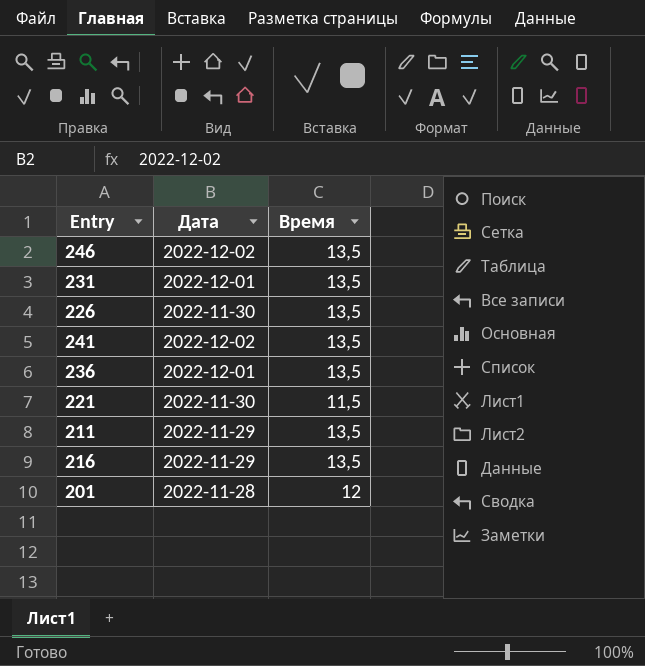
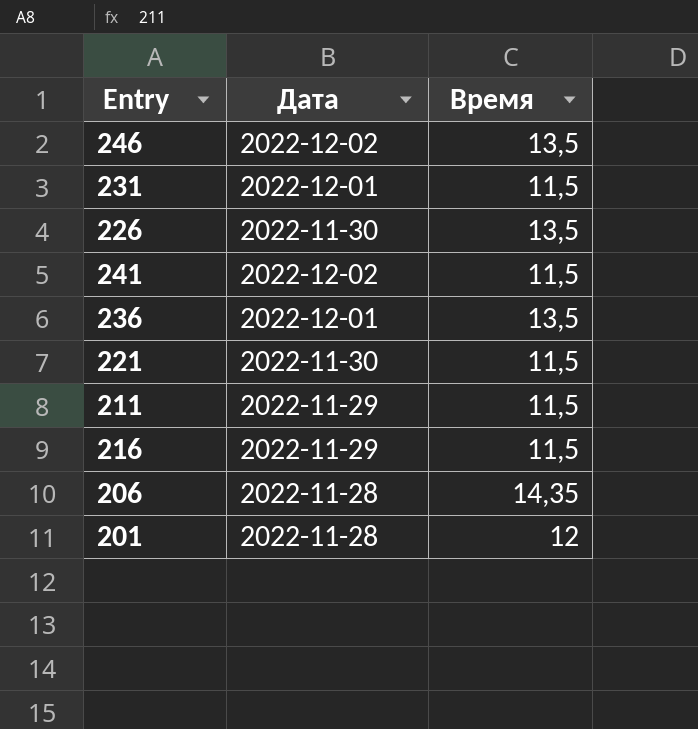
231 | Время: 13,5 -> 11,5
241 | Время: 13,5 -> 11,5
211 | Время: 13,5 -> 11,5
216 | Время: 13,5 -> 11,5
row 206: none -> 2022-11-28 | 14,35

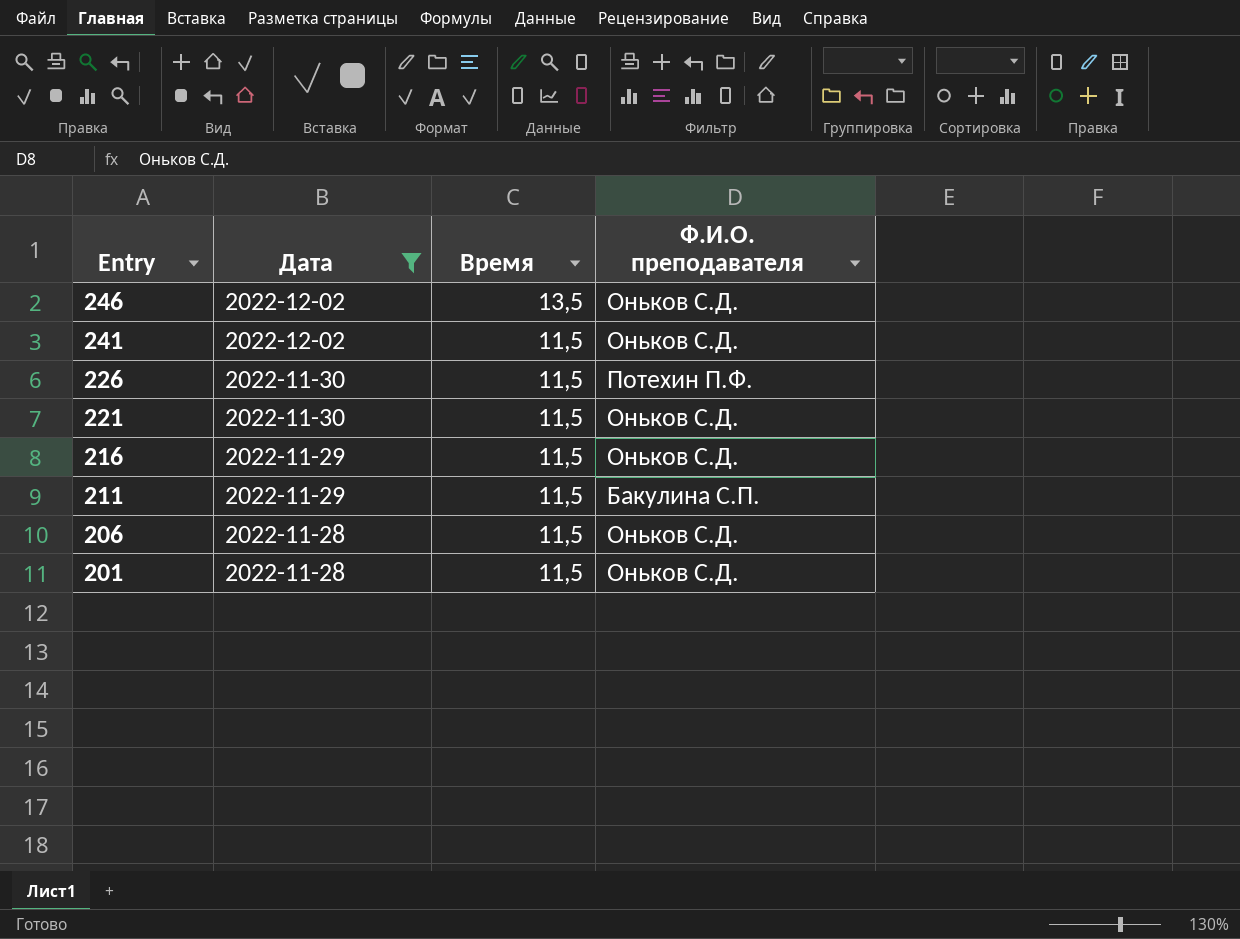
filter: none -> Дата != 2022-12-01
row order: none -> Entry descending
column Ф.И.О. преподавателя | position: none -> 4
226 | Время: 13,5 -> 11,5
206 | Время: 14,35 -> 11,5
201 | Время: 12 -> 11,5

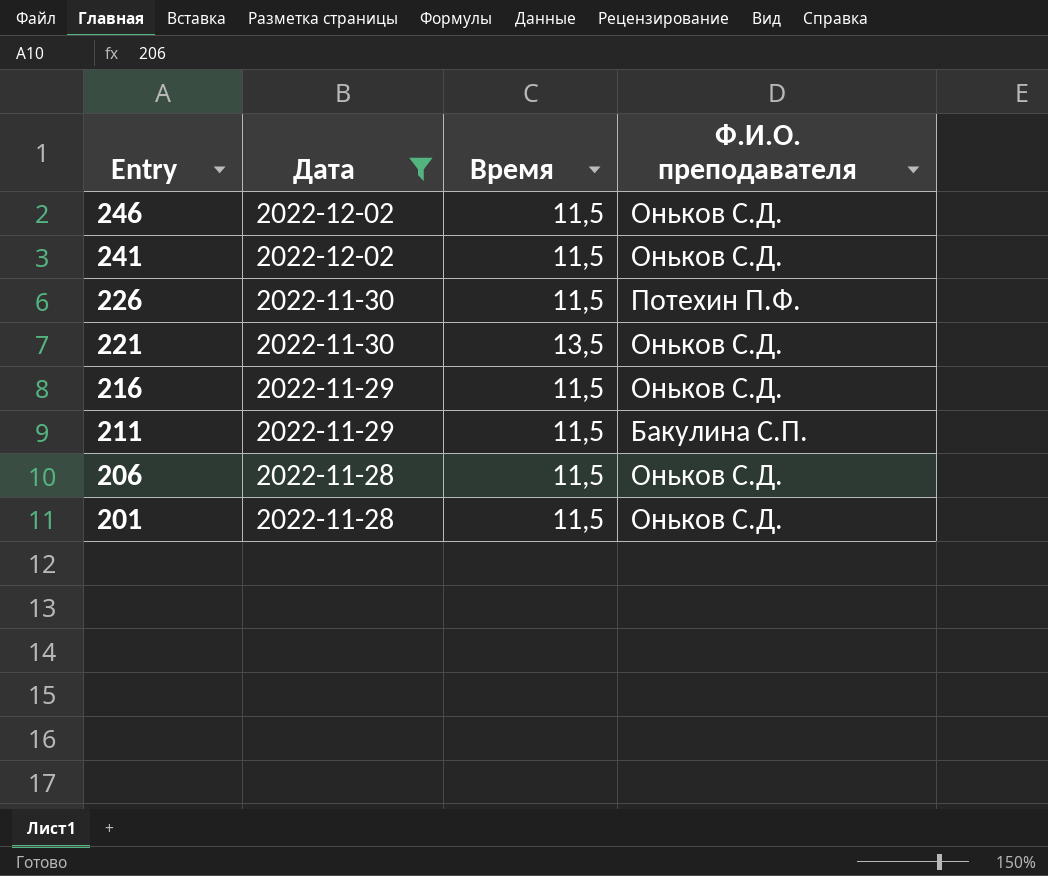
246 | Время: 13,5 -> 11,5
221 | Время: 11,5 -> 13,5

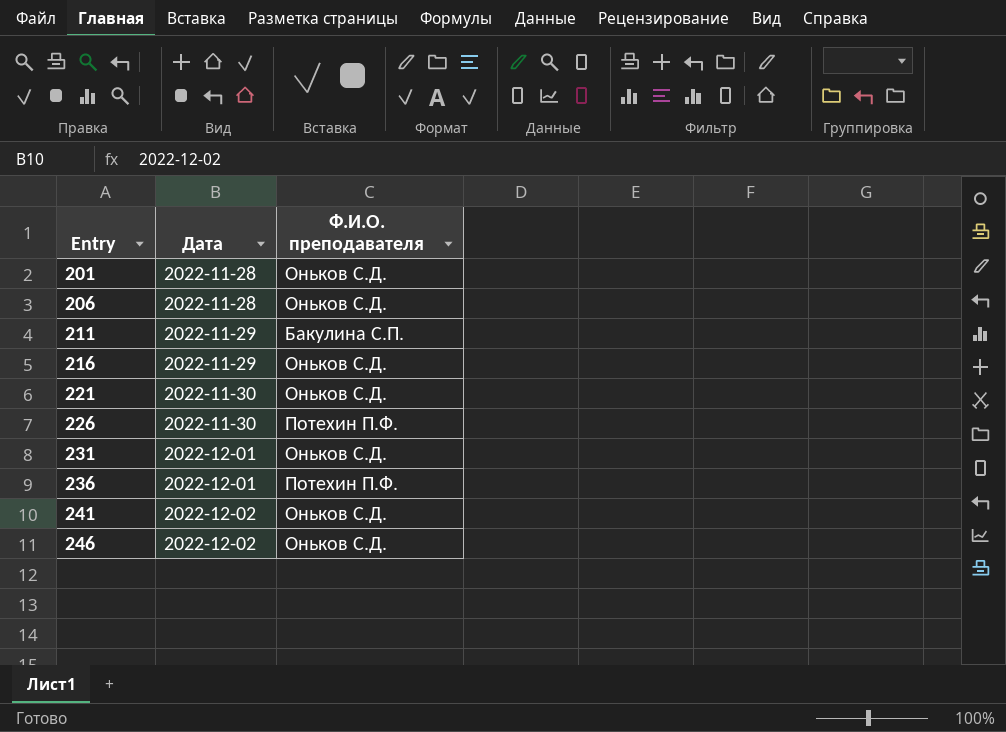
filter: Дата != 2022-12-01 -> none
row order: Entry descending -> Entry ascending
column Время | position: 3 -> none

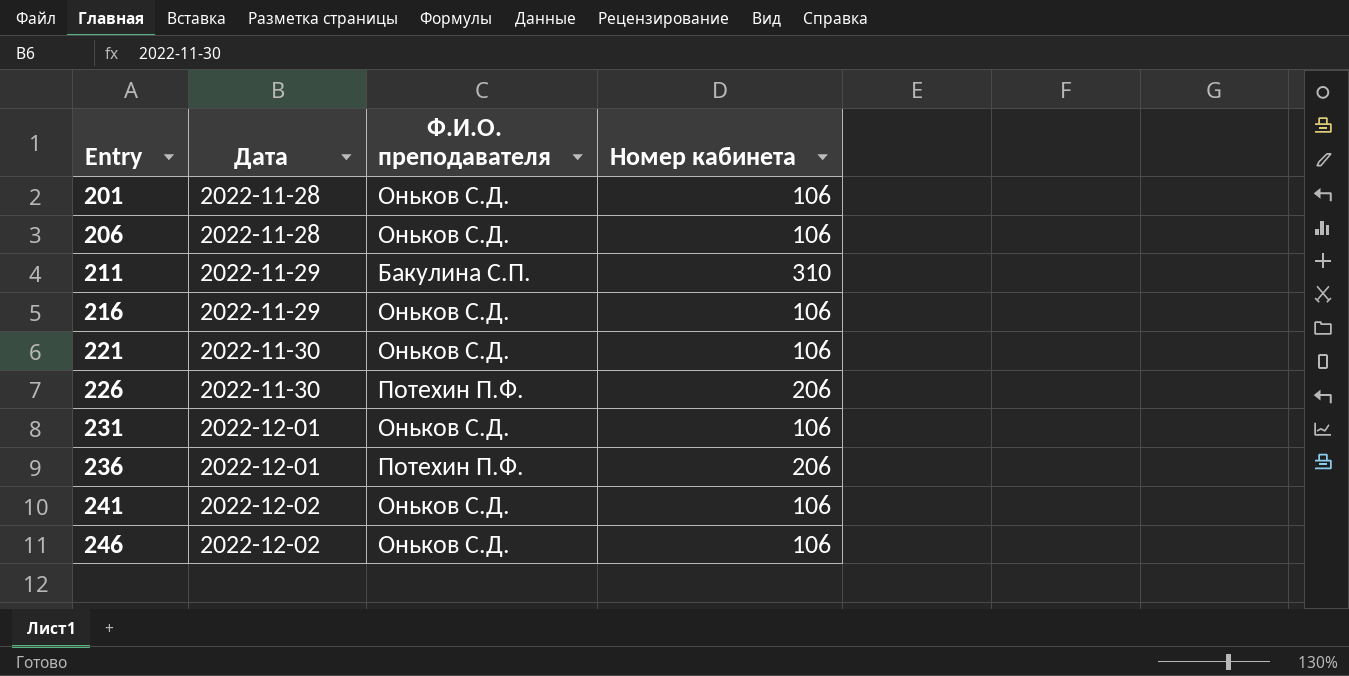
column Номер кабинета | position: none -> 4

